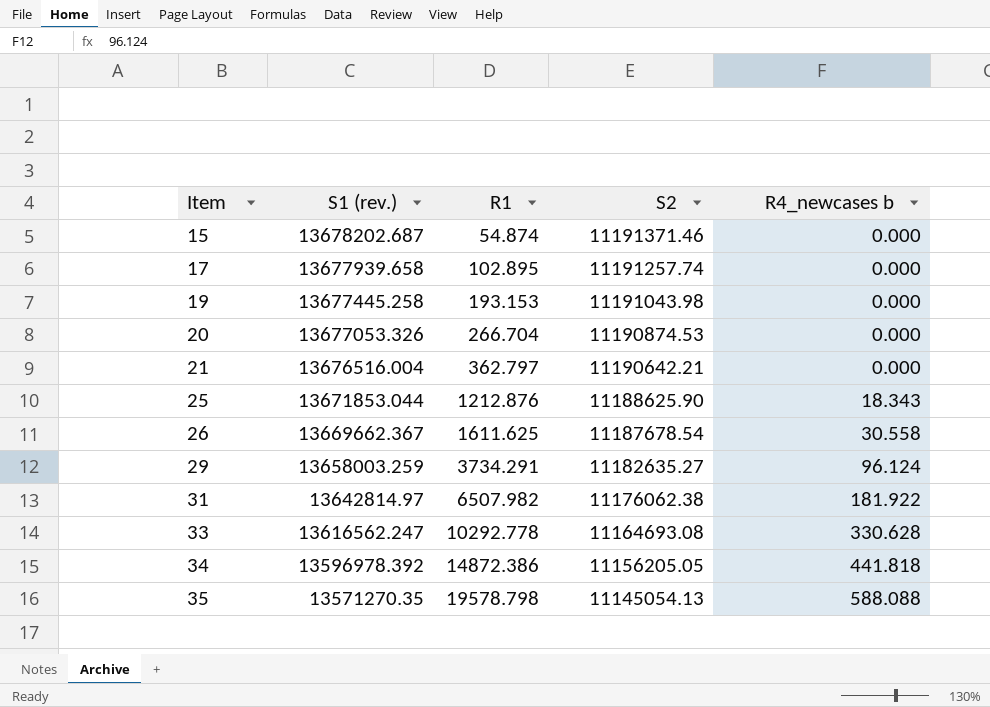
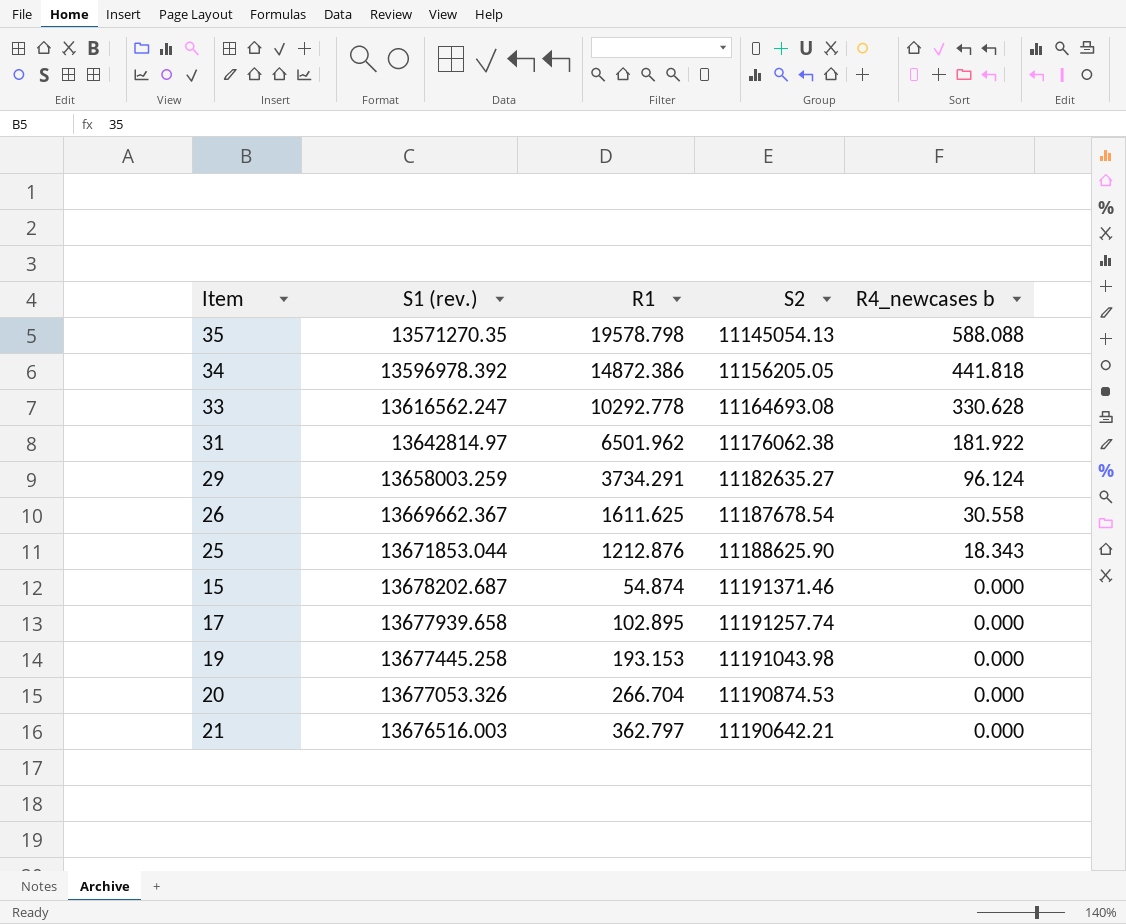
row order: Item ascending -> R4_newcases b descending
31 | R1: 6507.982 -> 6501.962
21 | S1 (rev.): 13676516.004 -> 13676516.003

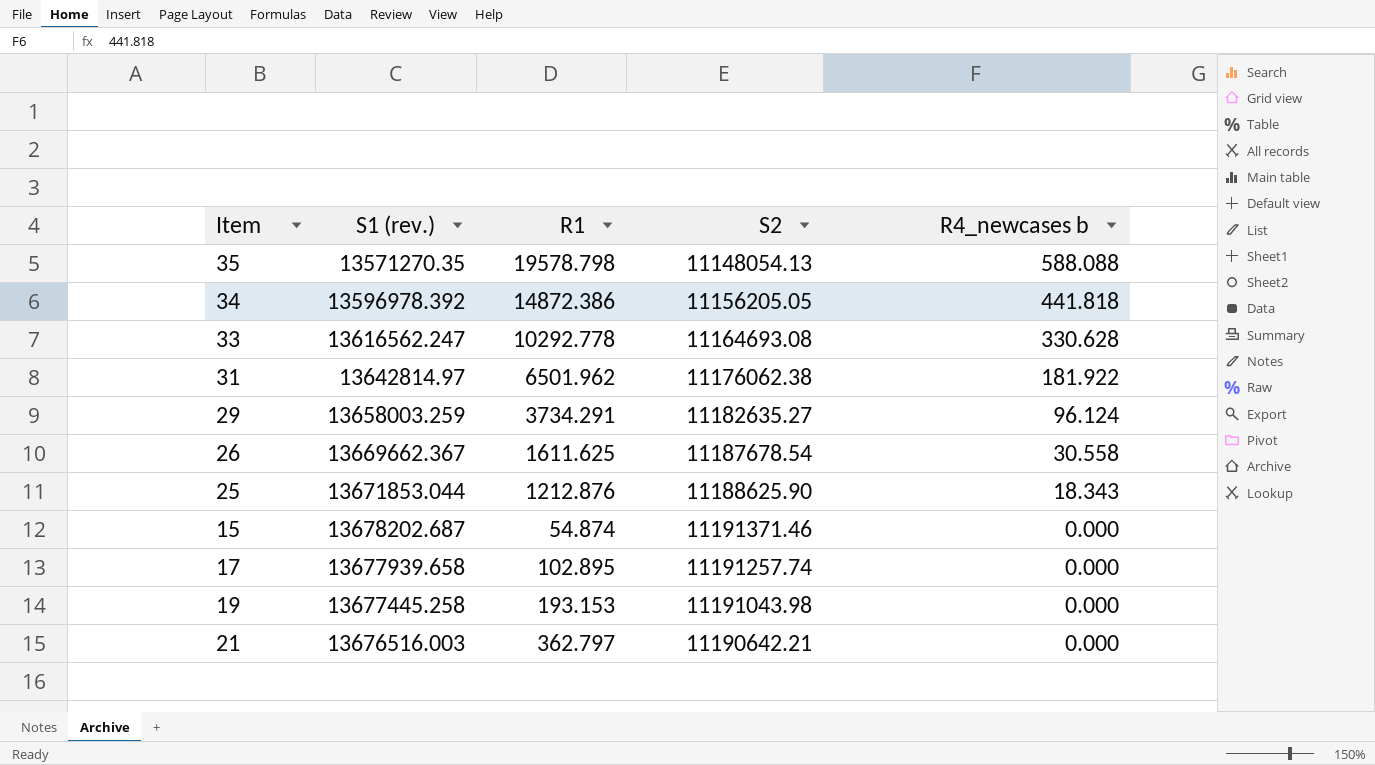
row 20: 13677053.326 | 266.704 | 11190874.53 | 0.000 -> none
35 | S2: 11145054.13 -> 11148054.13

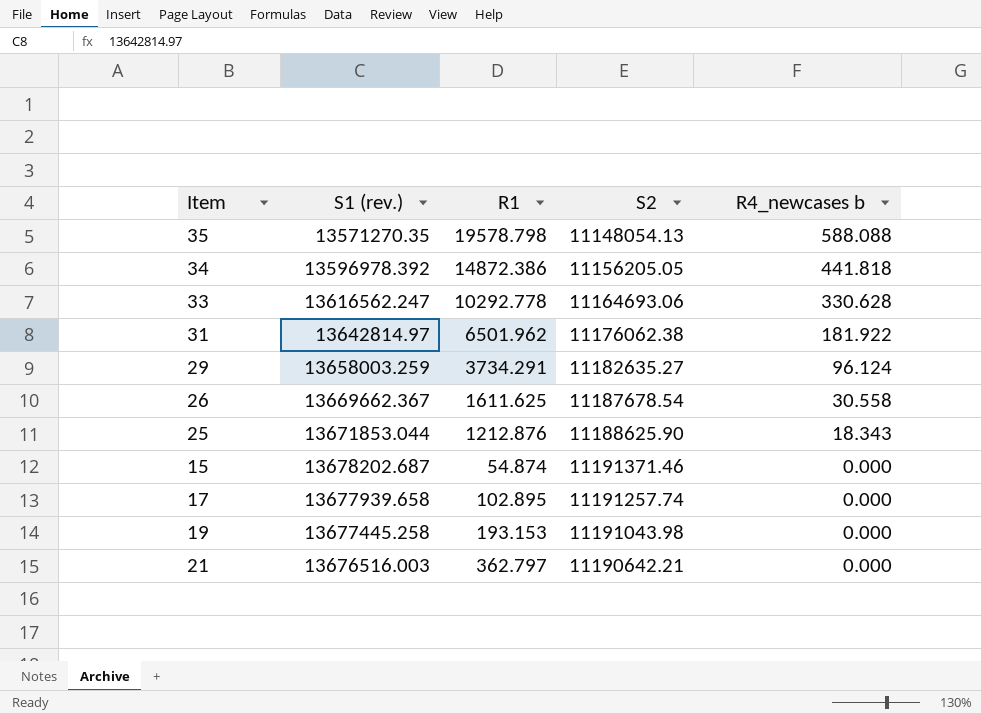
33 | S2: 11164693.08 -> 11164693.06

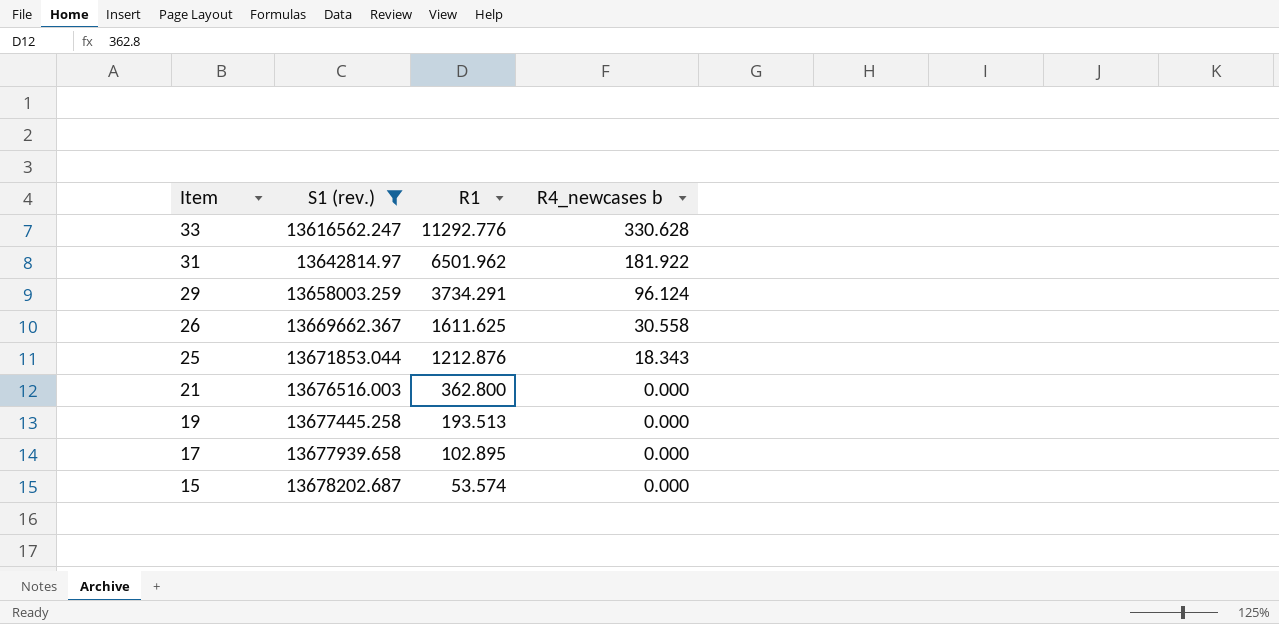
filter: none -> S1 (rev.) >= 13616562.247
row order: R4_newcases b descending -> Item descending
column S2 | position: 4 -> none
33 | R1: 10292.778 -> 11292.776
21 | R1: 362.797 -> 362.800
19 | R1: 193.153 -> 193.513
15 | R1: 54.874 -> 53.574

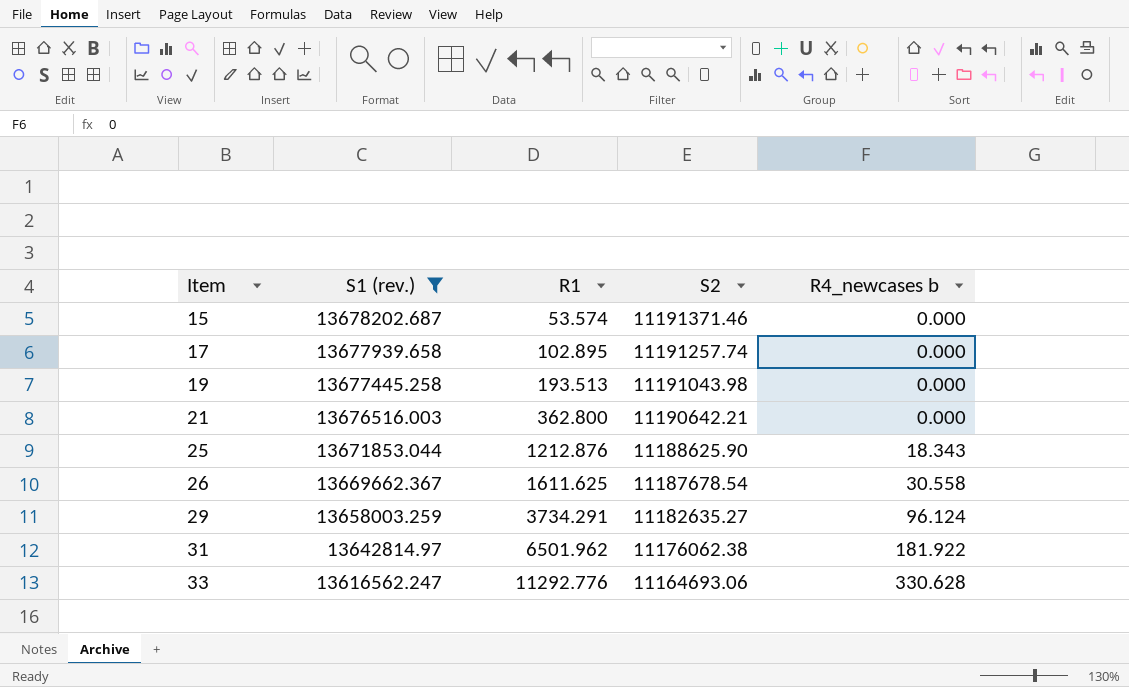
row order: Item descending -> Item ascending
column S2 | position: none -> 4

